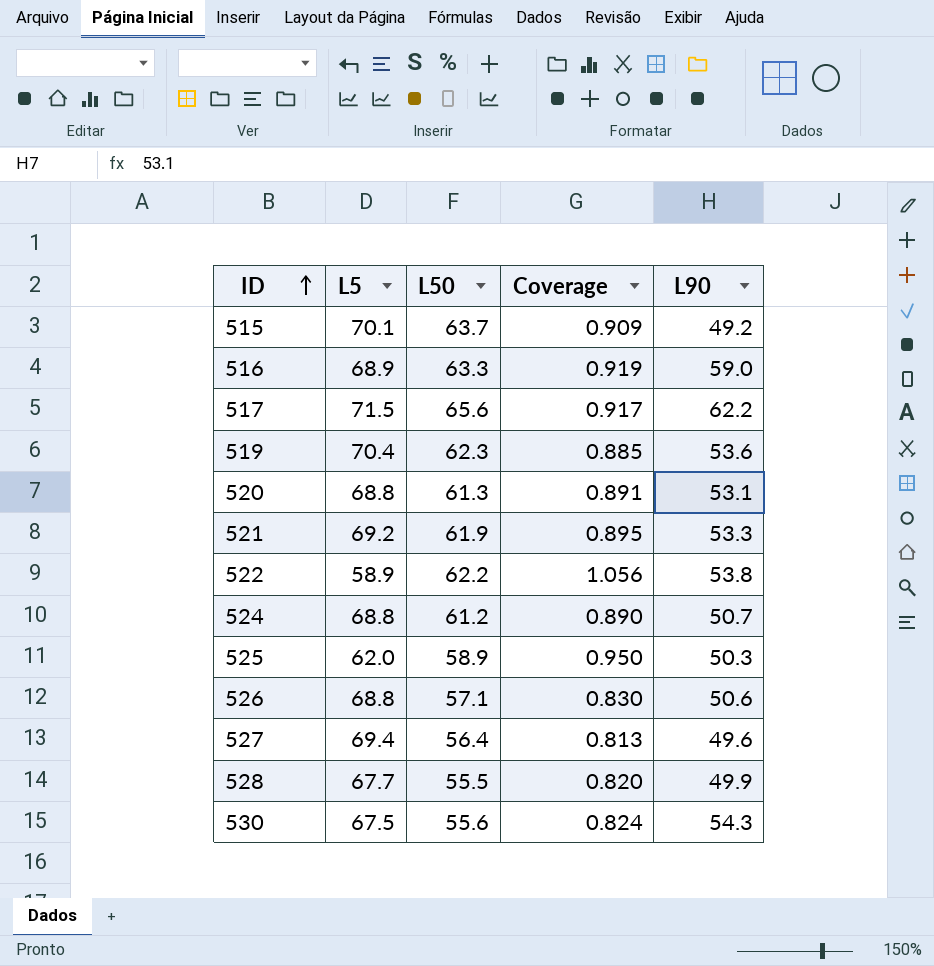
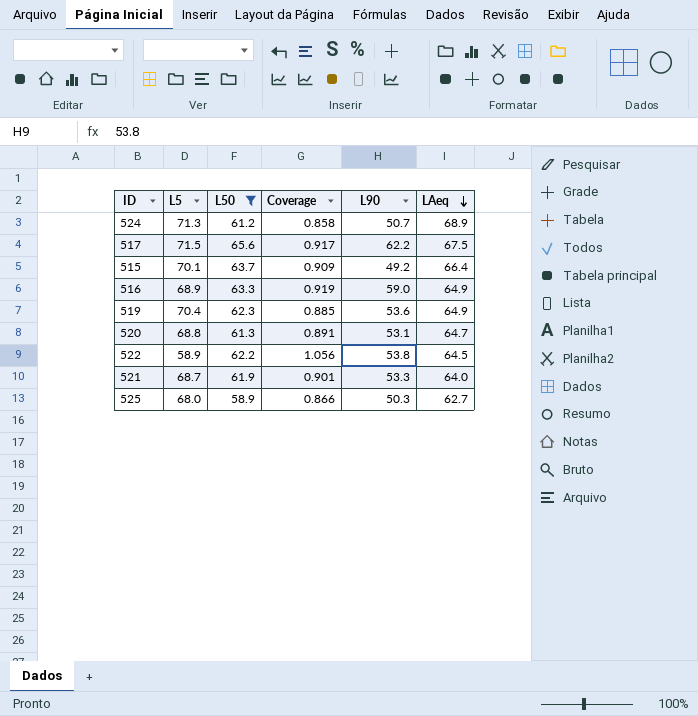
filter: none -> L50 >= 58.9
row order: ID ascending -> LAeq descending
column LAeq | position: none -> 6
524 | L5: 68.8 -> 71.3
524 | Coverage: 0.890 -> 0.858
521 | L5: 69.2 -> 68.7
521 | Coverage: 0.895 -> 0.901
525 | L5: 62.0 -> 68.0
525 | Coverage: 0.950 -> 0.866

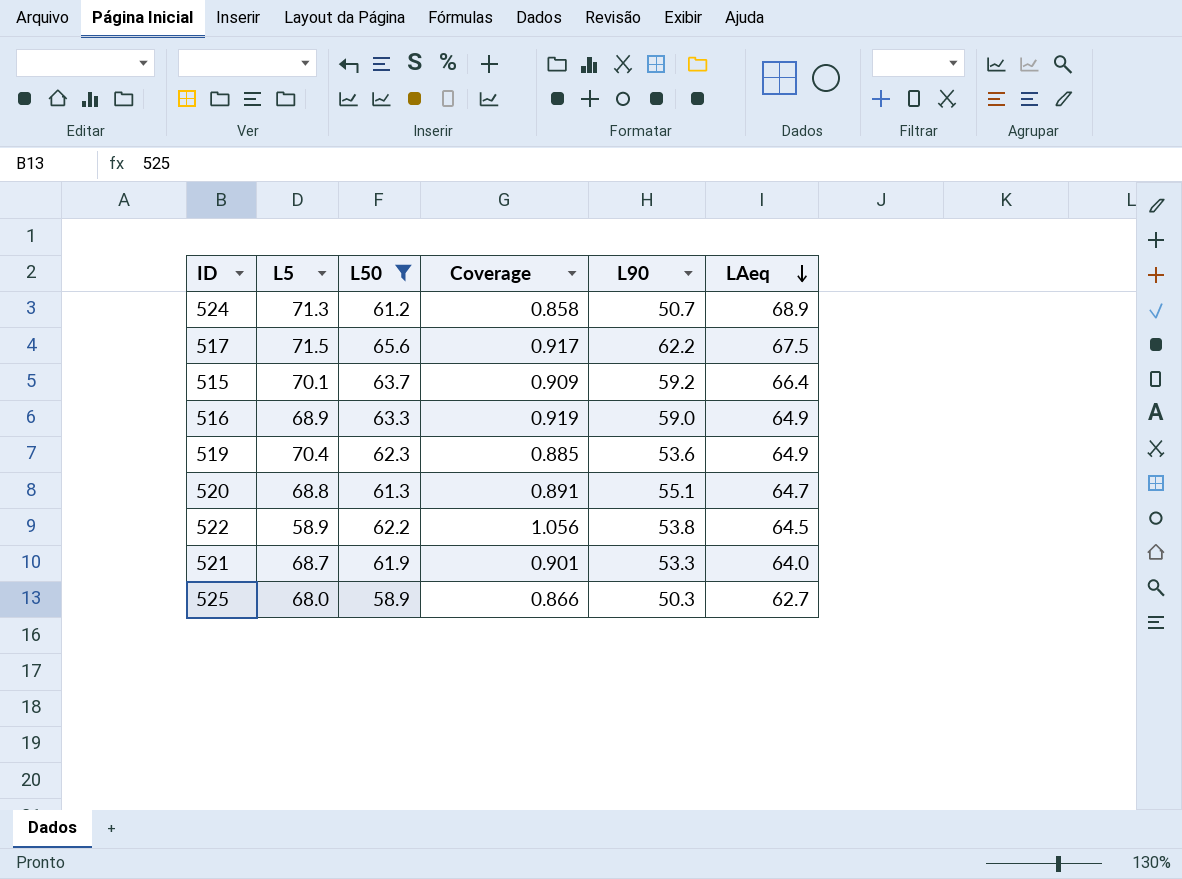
515 | L90: 49.2 -> 59.2
520 | L90: 53.1 -> 55.1

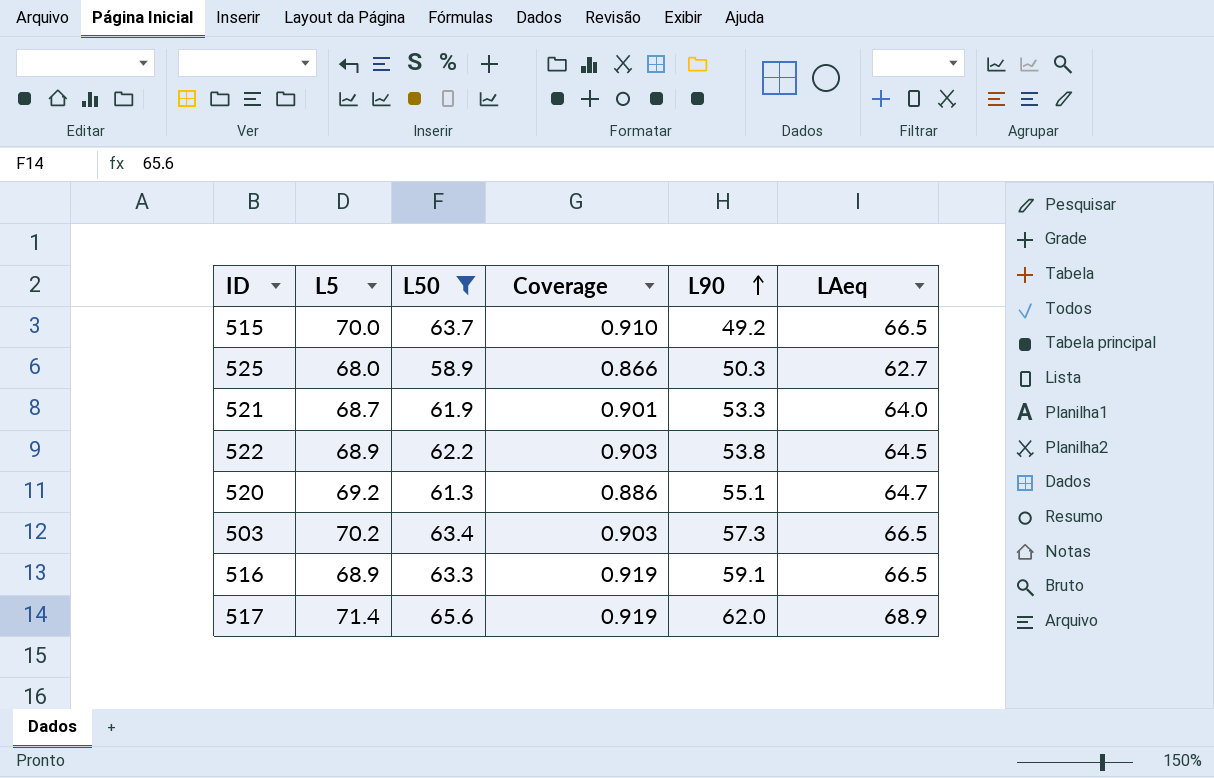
row order: LAeq descending -> L90 ascending
row 524: 71.3 | 61.2 | 0.858 | 50.7 | 68.9 -> none
row 519: 70.4 | 62.3 | 0.885 | 53.6 | 64.9 -> none
515 | L5: 70.1 -> 70.0
515 | Coverage: 0.909 -> 0.910
515 | L90: 59.2 -> 49.2
515 | LAeq: 66.4 -> 66.5
522 | L5: 58.9 -> 68.9
522 | Coverage: 1.056 -> 0.903
520 | L5: 68.8 -> 69.2
520 | Coverage: 0.891 -> 0.886
row 503: none -> 70.2 | 63.4 | 0.903 | 57.3 | 66.5
516 | L90: 59.0 -> 59.1
516 | LAeq: 64.9 -> 66.5
517 | L5: 71.5 -> 71.4
517 | Coverage: 0.917 -> 0.919
517 | L90: 62.2 -> 62.0
517 | LAeq: 67.5 -> 68.9

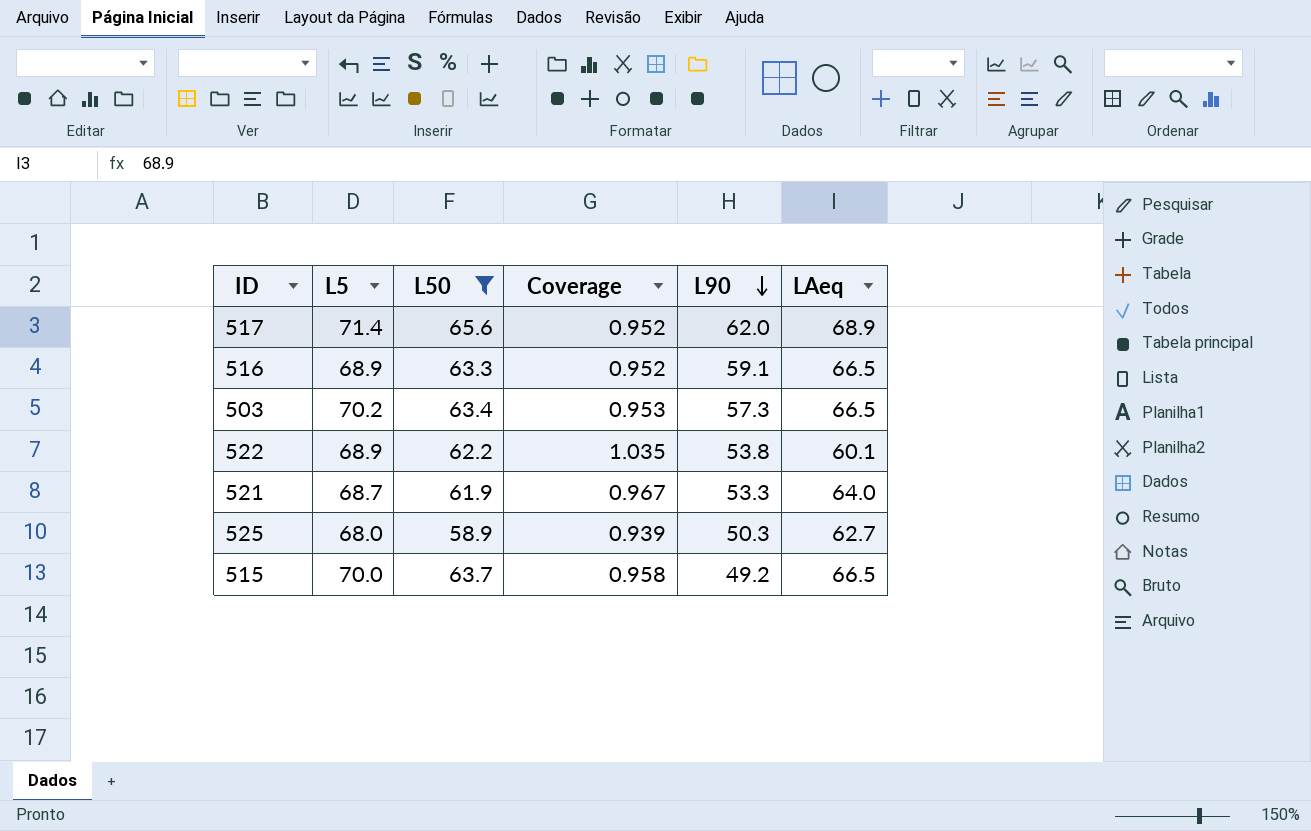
row order: L90 ascending -> L90 descending
column Coverage | formula: [L50] / [L5] -> [L50] / [LAeq]
row 520: 69.2 | 61.3 | 0.886 | 55.1 | 64.7 -> none
522 | LAeq: 64.5 -> 60.1

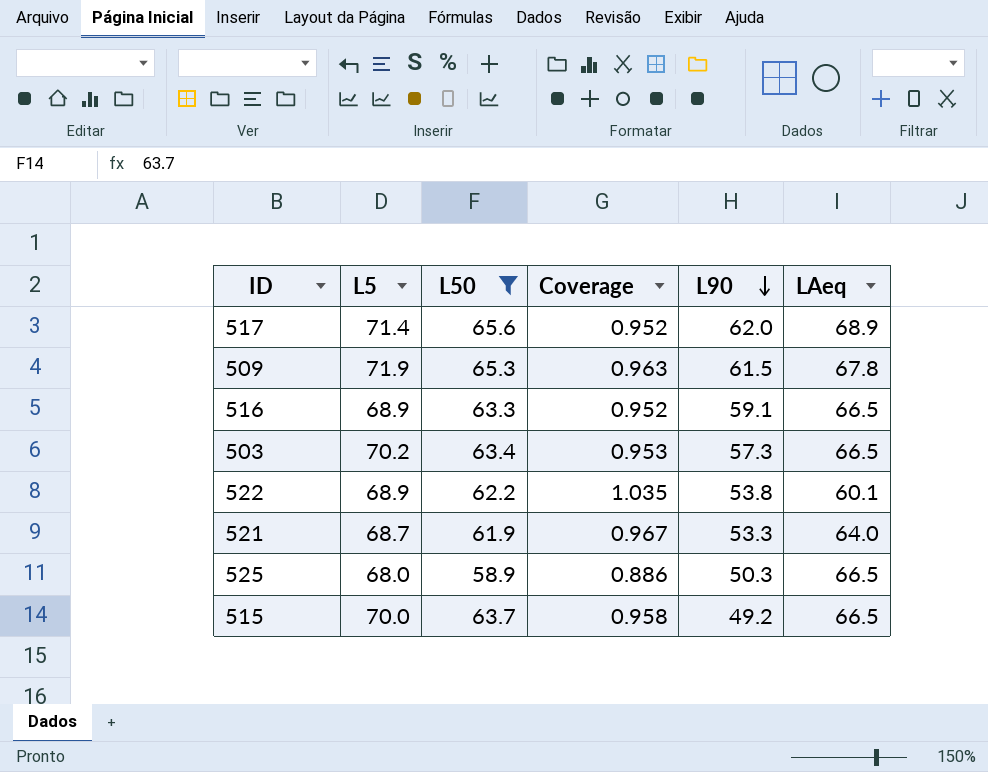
row 509: none -> 71.9 | 65.3 | 0.963 | 61.5 | 67.8
525 | Coverage: 0.939 -> 0.886
525 | LAeq: 62.7 -> 66.5

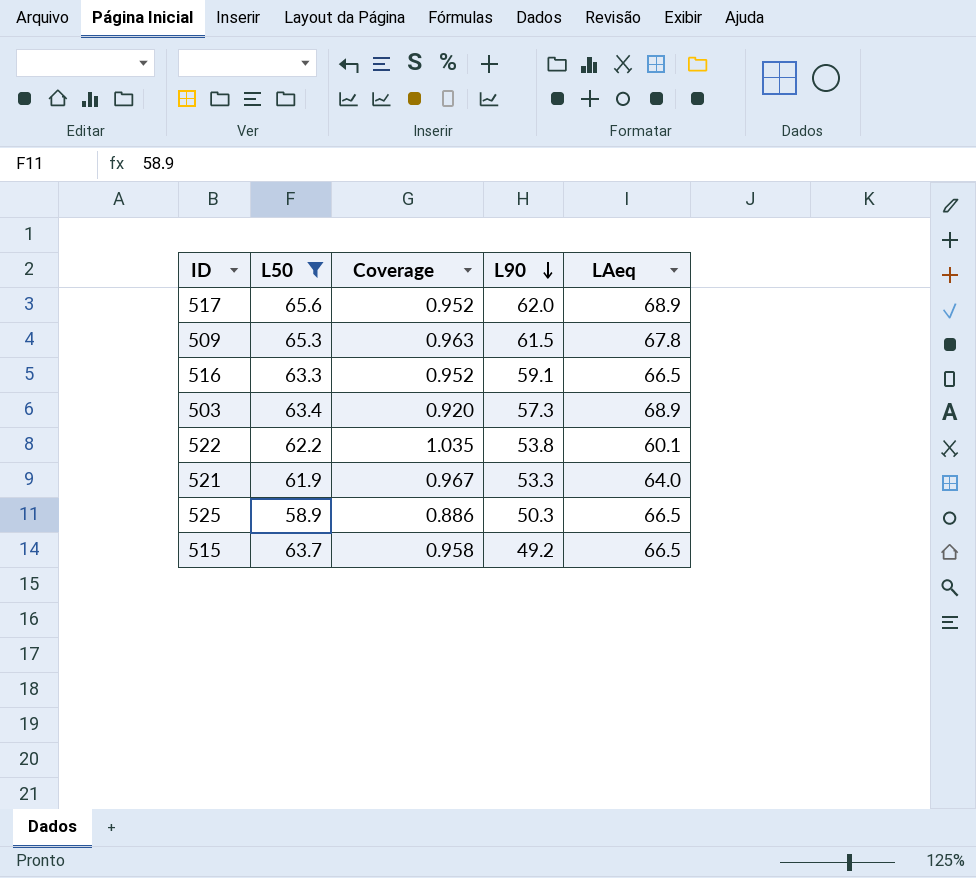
column L5 | position: 2 -> none
503 | Coverage: 0.953 -> 0.920
503 | LAeq: 66.5 -> 68.9

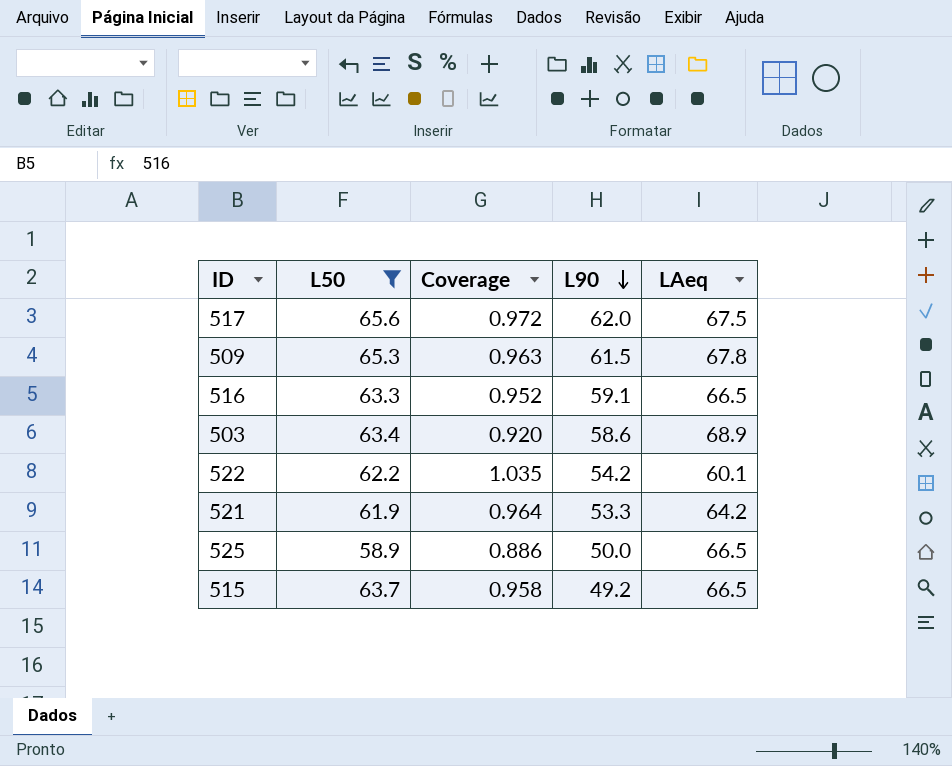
517 | Coverage: 0.952 -> 0.972
517 | LAeq: 68.9 -> 67.5
503 | L90: 57.3 -> 58.6
522 | L90: 53.8 -> 54.2
521 | Coverage: 0.967 -> 0.964
521 | LAeq: 64.0 -> 64.2
525 | L90: 50.3 -> 50.0

